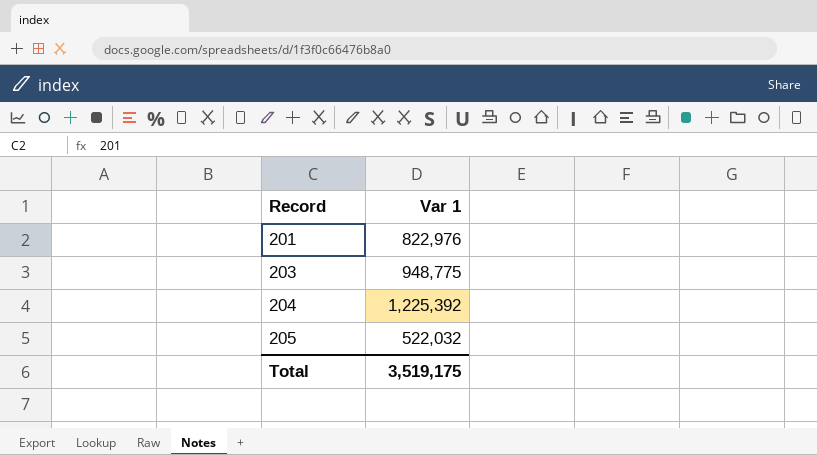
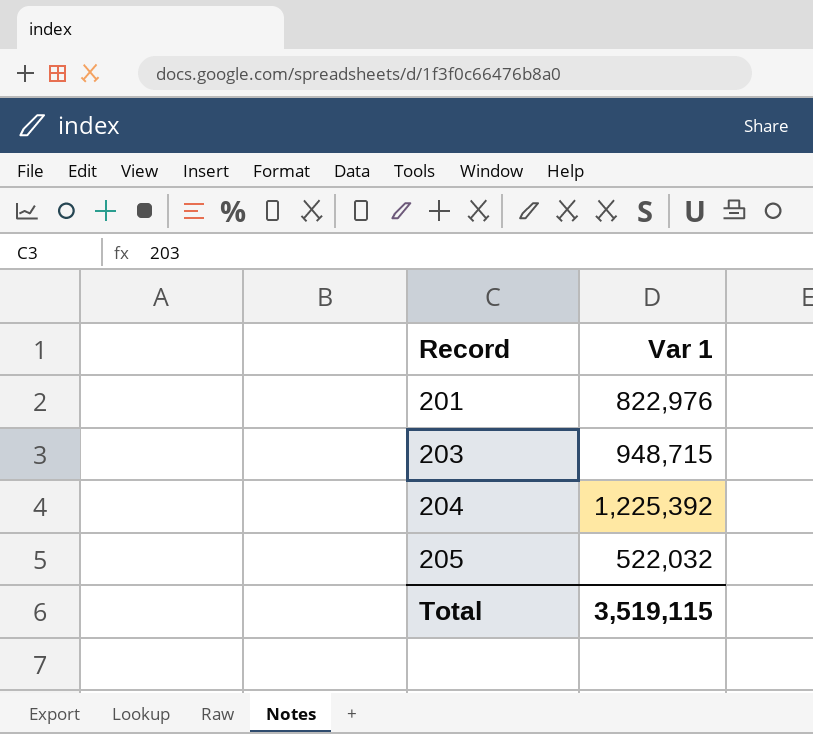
203 | Var 1: 948,775 -> 948,715
Total | Var 1: 3,519,175 -> 3,519,115

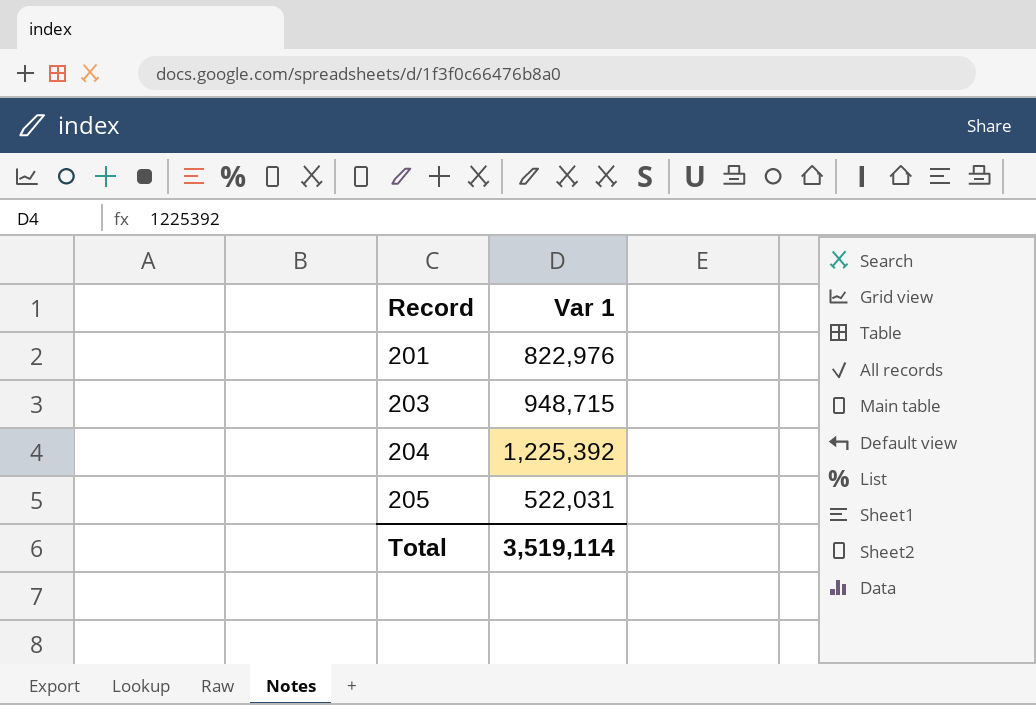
205 | Var 1: 522,032 -> 522,031
Total | Var 1: 3,519,115 -> 3,519,114

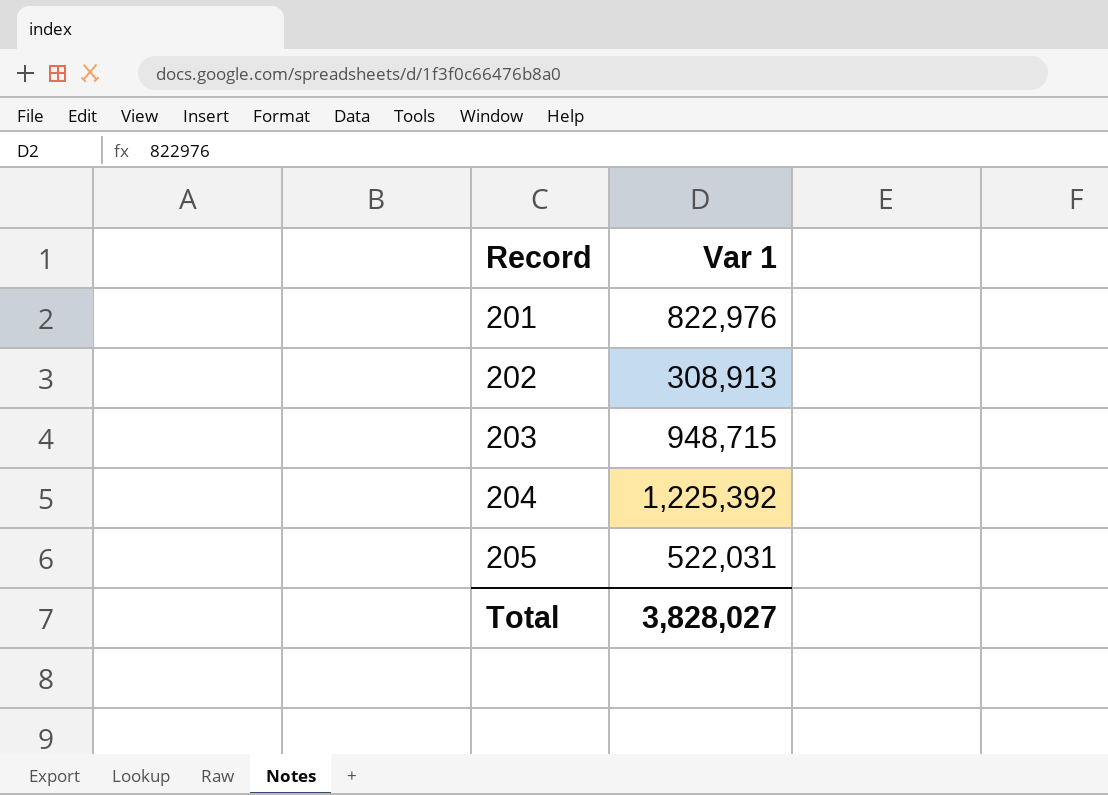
row 202: none -> 308,913
Total | Var 1: 3,519,114 -> 3,828,027

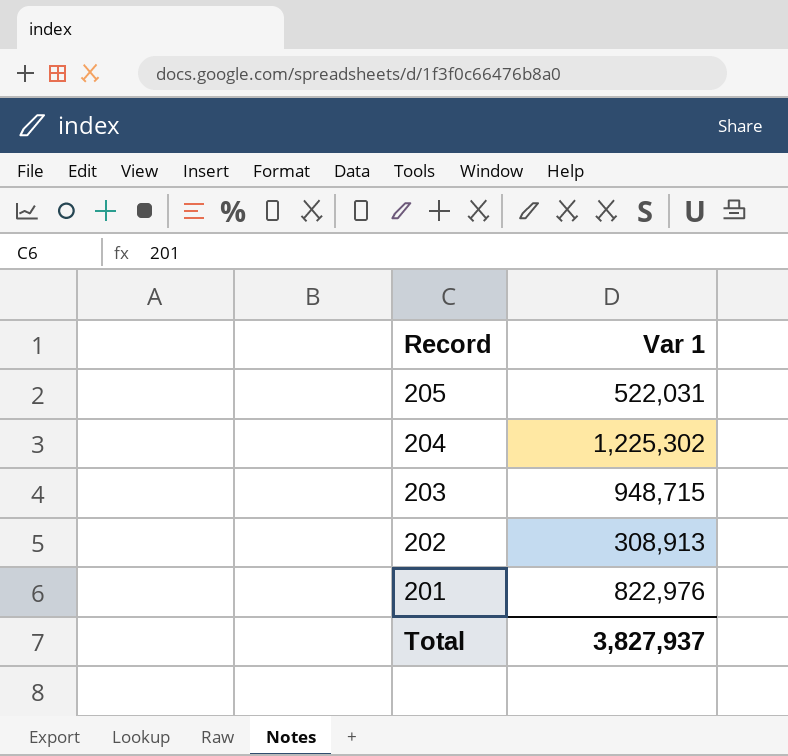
row order: Record ascending -> Record descending
204 | Var 1: 1,225,392 -> 1,225,302
Total | Var 1: 3,828,027 -> 3,827,937

